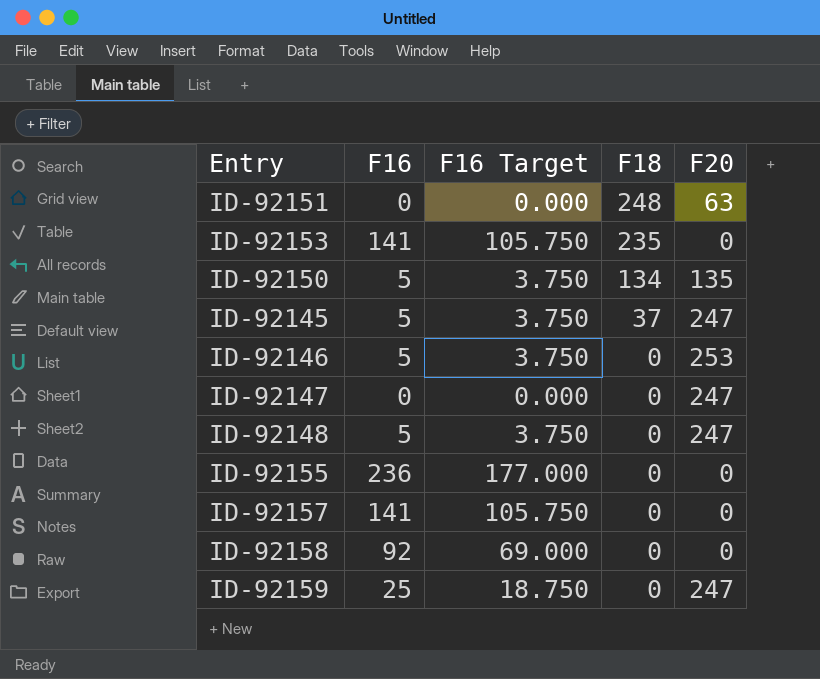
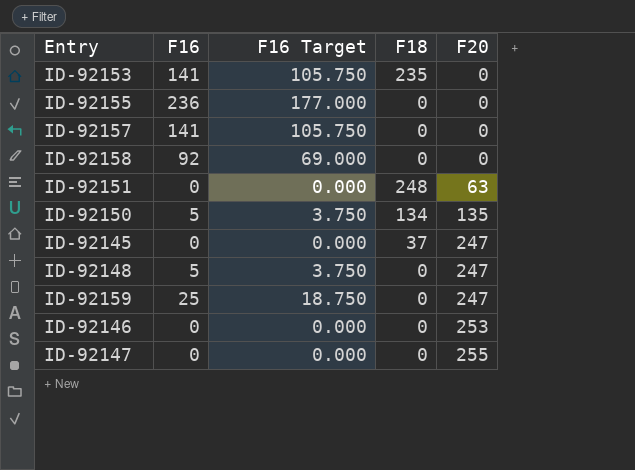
row order: F18 descending -> F20 ascending
ID-92145 | F16: 5 -> 0
ID-92145 | F16 Target: 3.750 -> 0.000
ID-92146 | F16: 5 -> 0
ID-92146 | F16 Target: 3.750 -> 0.000
ID-92147 | F20: 247 -> 255

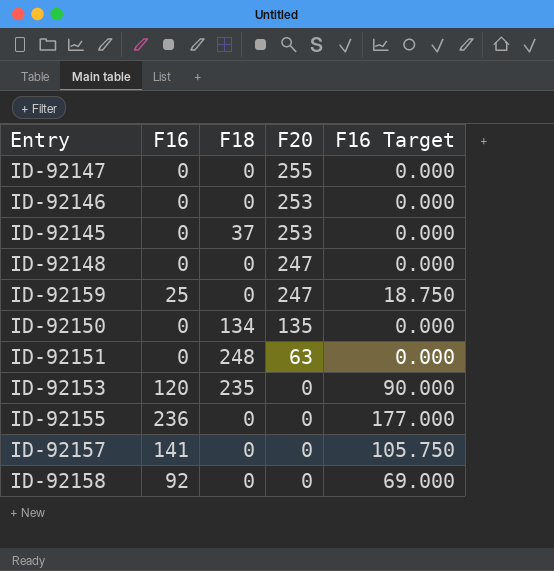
row order: F20 ascending -> F20 descending
column F16 Target | position: 3 -> 5
ID-92145 | F20: 247 -> 253
ID-92148 | F16: 5 -> 0
ID-92148 | F16 Target: 3.750 -> 0.000
ID-92150 | F16: 5 -> 0
ID-92150 | F16 Target: 3.750 -> 0.000
ID-92153 | F16: 141 -> 120
ID-92153 | F16 Target: 105.750 -> 90.000

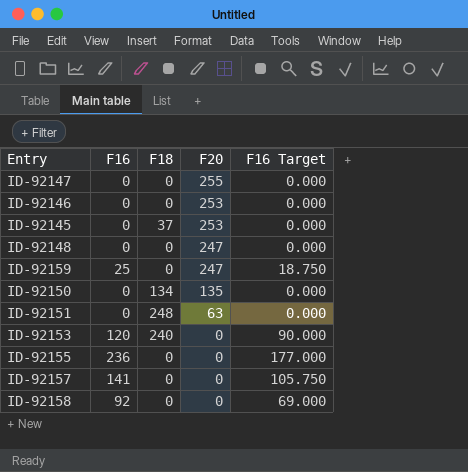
ID-92153 | F18: 235 -> 240

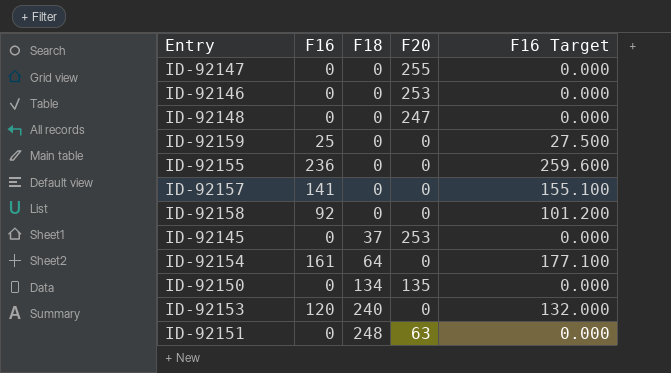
row order: F20 descending -> F18 ascending
column F16 Target | formula: [F16] * 0.75 -> [F16] * 1.1
ID-92159 | F20: 247 -> 0
row ID-92154: none -> 161 | 64 | 0 | 177.100

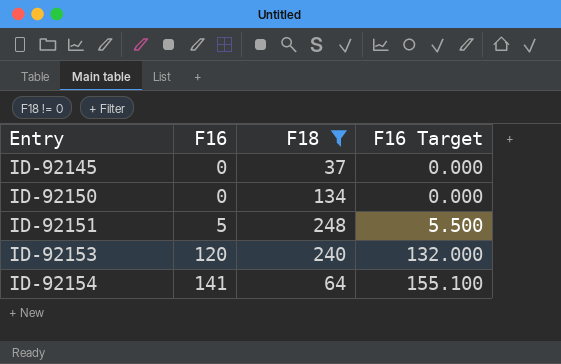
filter: none -> F18 != 0
row order: F18 ascending -> Entry ascending
column F20 | position: 4 -> none
ID-92151 | F16: 0 -> 5
ID-92151 | F16 Target: 0.000 -> 5.500
ID-92154 | F16: 161 -> 141
ID-92154 | F16 Target: 177.100 -> 155.100

